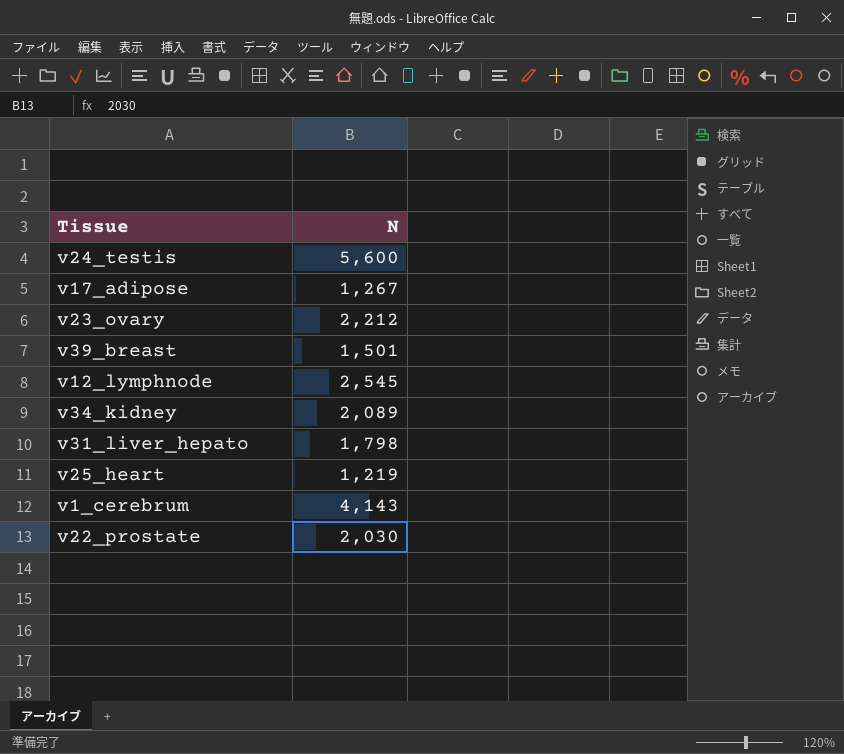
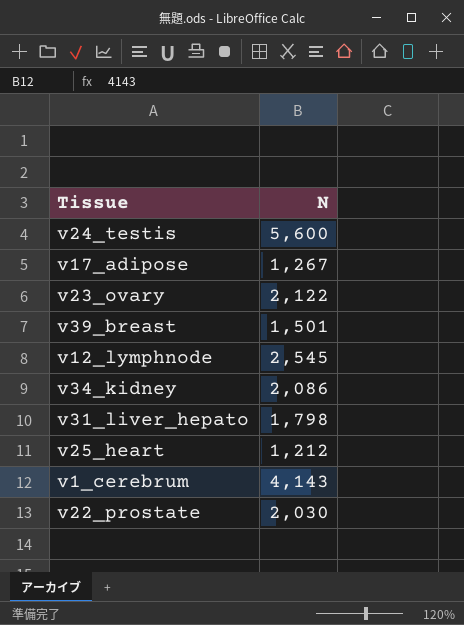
v23_ovary | N: 2,212 -> 2,122
v34_kidney | N: 2,089 -> 2,086
v25_heart | N: 1,219 -> 1,212

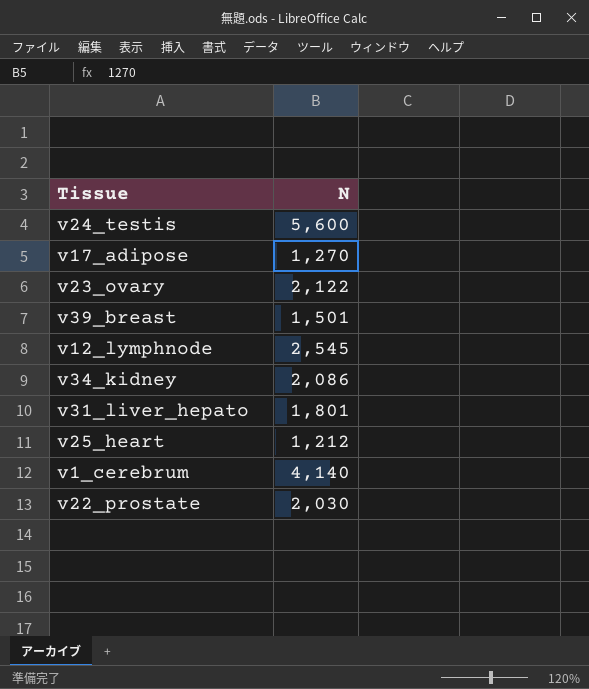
v17_adipose | N: 1,267 -> 1,270
v31_liver_hepato | N: 1,798 -> 1,801
v1_cerebrum | N: 4,143 -> 4,140

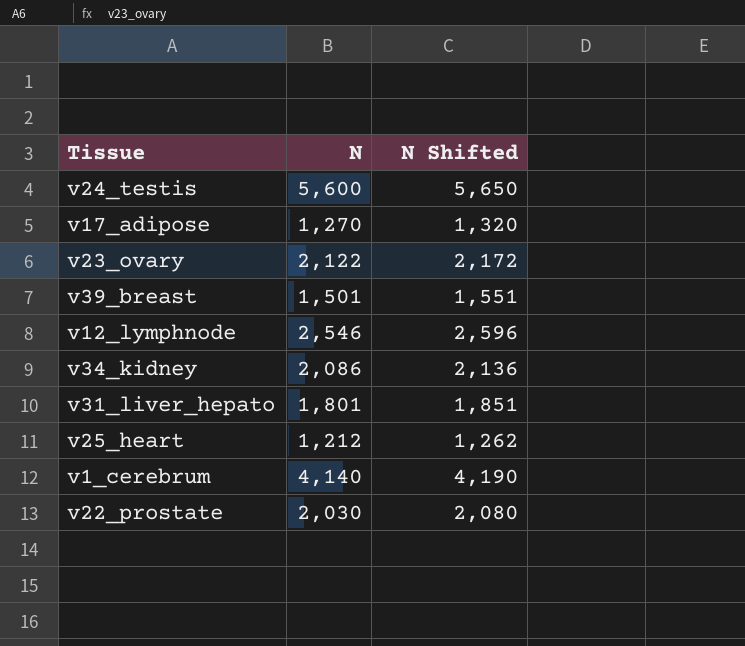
column N Shifted | formula: none -> [N] + 50
v12_lymphnode | N: 2,545 -> 2,546

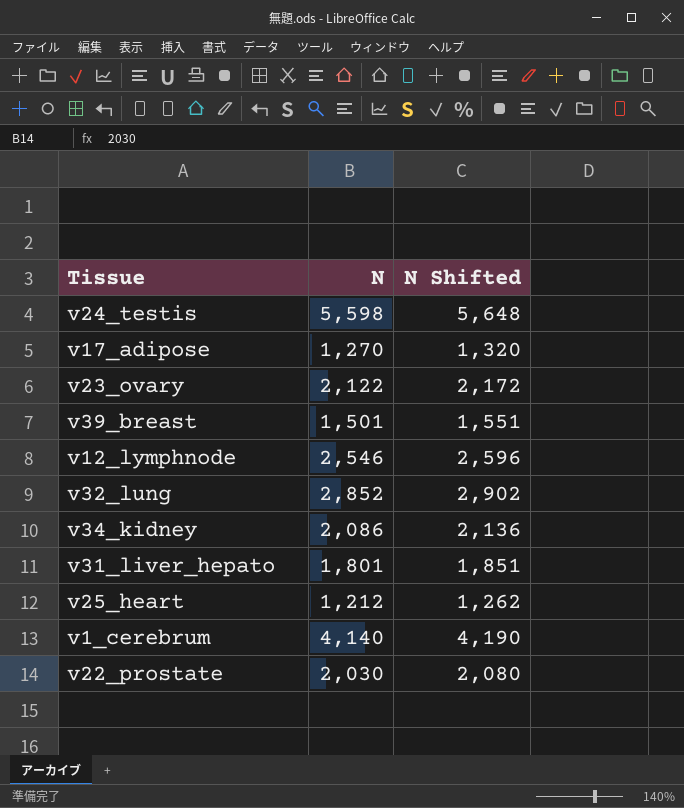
v24_testis | N: 5,600 -> 5,598
v24_testis | N Shifted: 5,650 -> 5,648
row v32_lung: none -> 2,852 | 2,902

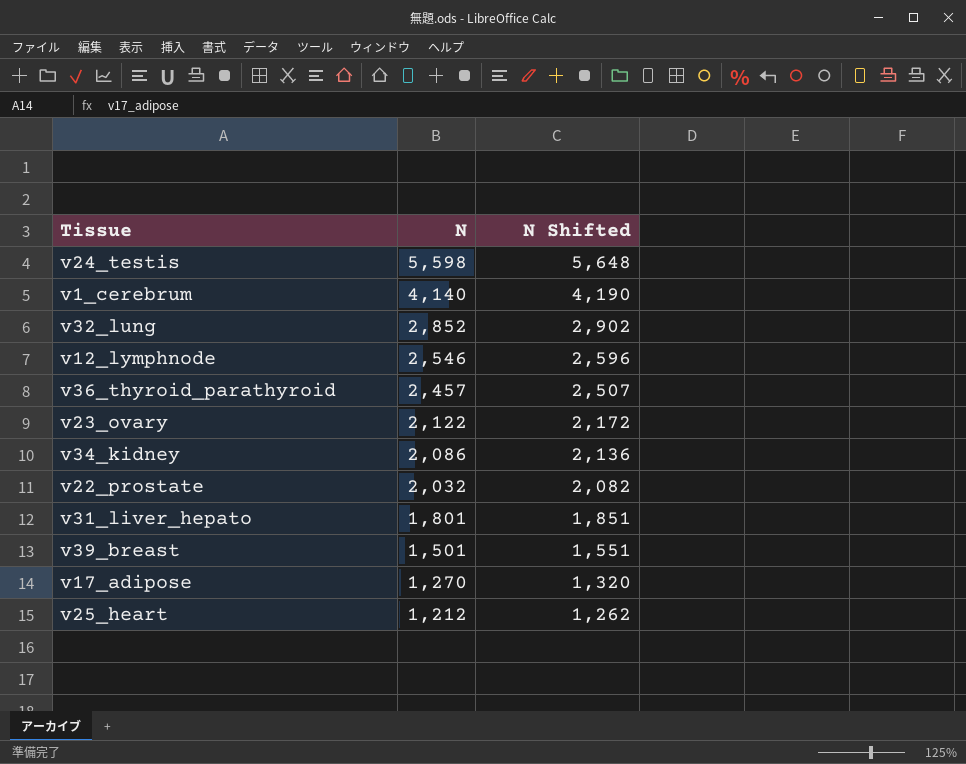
row order: none -> N descending
row v36_thyroid_parathyroid: none -> 2,457 | 2,507
v22_prostate | N: 2,030 -> 2,032
v22_prostate | N Shifted: 2,080 -> 2,082

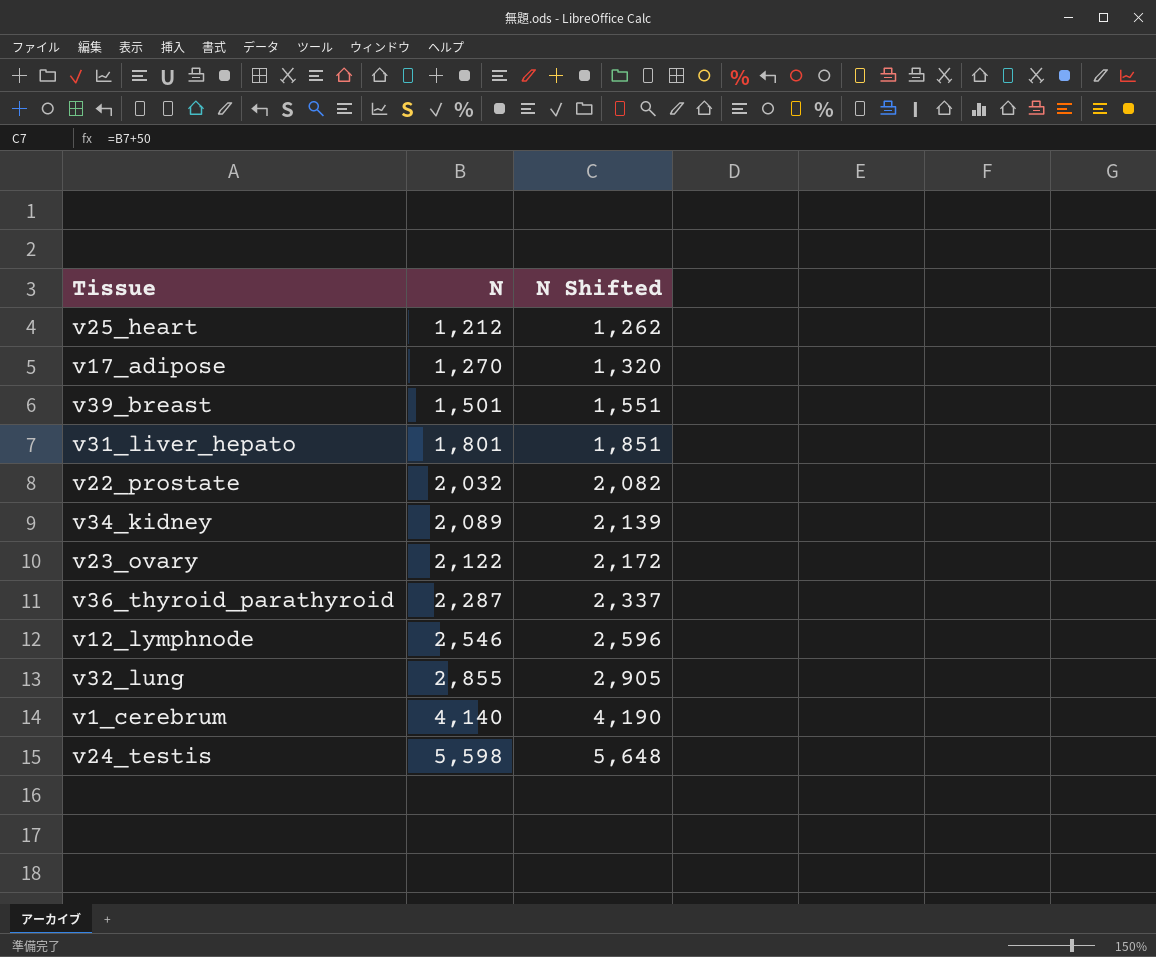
row order: N descending -> N ascending
v34_kidney | N: 2,086 -> 2,089
v34_kidney | N Shifted: 2,136 -> 2,139
v36_thyroid_parathyroid | N: 2,457 -> 2,287
v36_thyroid_parathyroid | N Shifted: 2,507 -> 2,337
v32_lung | N: 2,852 -> 2,855
v32_lung | N Shifted: 2,902 -> 2,905

